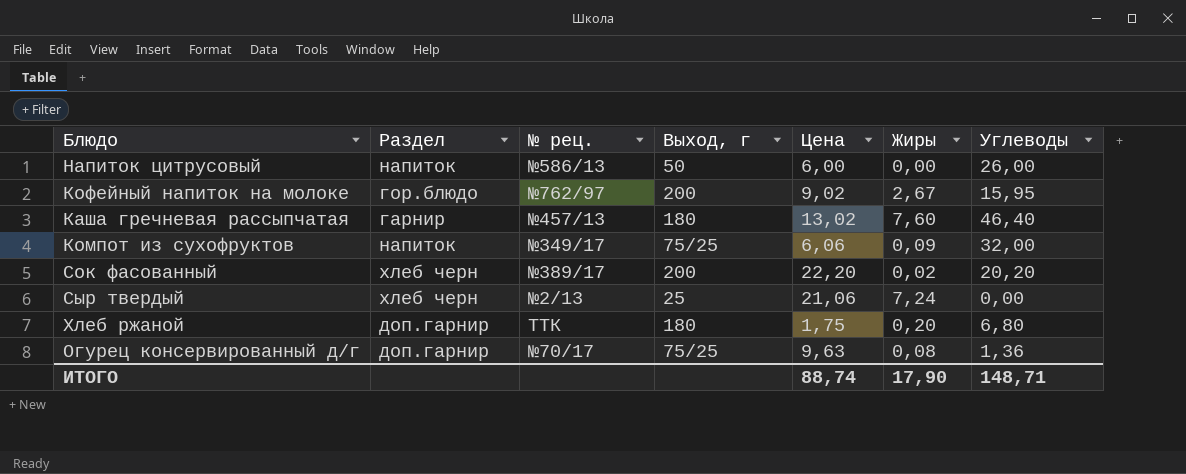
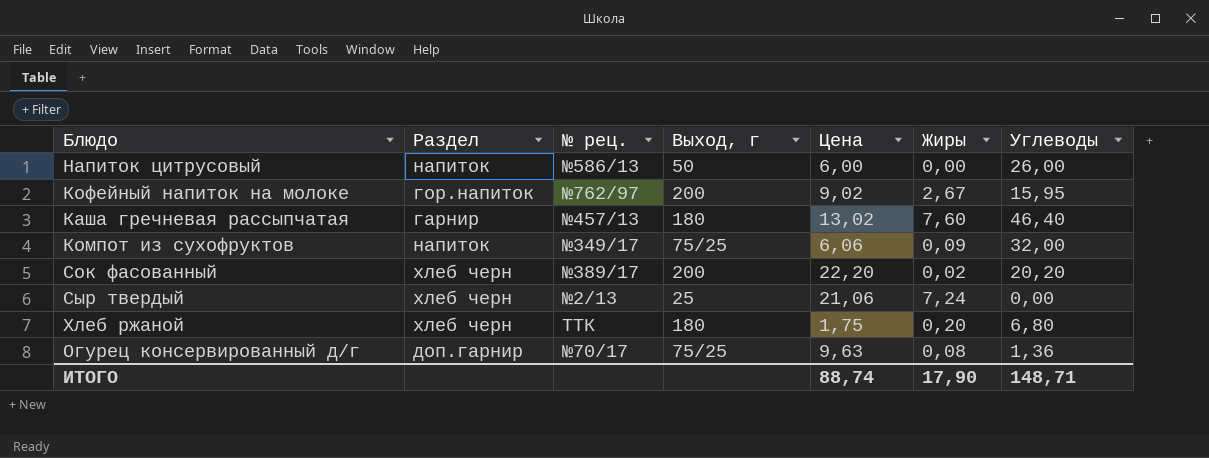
Кофейный напиток на молоке | Раздел: гор.блюдо -> гор.напиток
Хлеб ржаной | Раздел: доп.гарнир -> хлеб черн

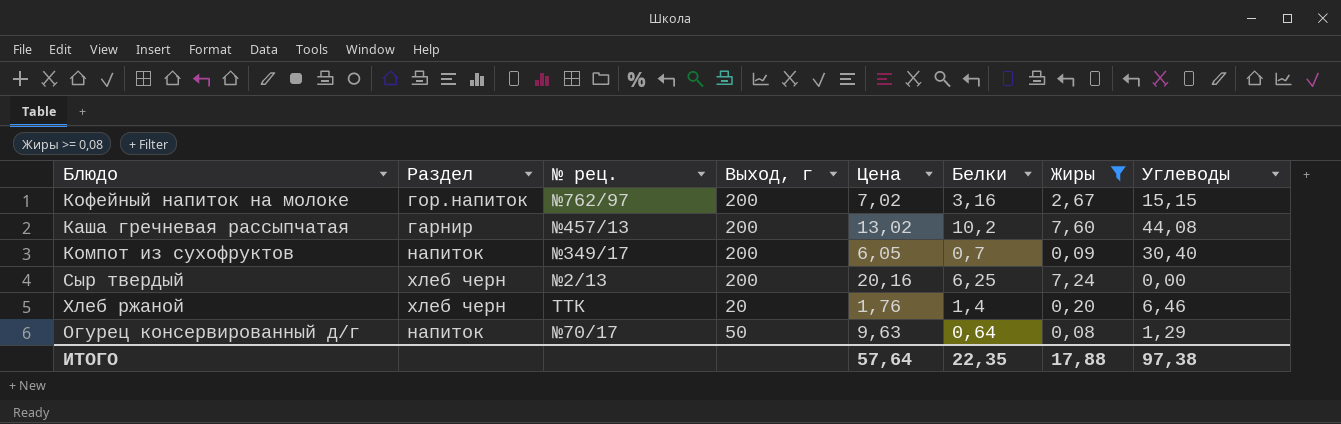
filter: none -> Жиры >= 0,08
column Белки | position: none -> 6
Кофейный напиток на молоке | Цена: 9,02 -> 7,02
Кофейный напиток на молоке | Углеводы: 15,95 -> 15,15
Каша гречневая рассыпчатая | Выход, г: 180 -> 200
Каша гречневая рассыпчатая | Углеводы: 46,40 -> 44,08
Компот из сухофруктов | Выход, г: 75/25 -> 200
Компот из сухофруктов | Цена: 6,06 -> 6,05
Компот из сухофруктов | Углеводы: 32,00 -> 30,40
Сыр твердый | Выход, г: 25 -> 200
Сыр твердый | Цена: 21,06 -> 20,16
Хлеб ржаной | Выход, г: 180 -> 20
Хлеб ржаной | Цена: 1,75 -> 1,76
Хлеб ржаной | Углеводы: 6,80 -> 6,46
Огурец консервированный д/г | Раздел: доп.гарнир -> напиток
Огурец консервированный д/г | Выход, г: 75/25 -> 50
Огурец консервированный д/г | Углеводы: 1,36 -> 1,29
ИТОГО | Цена: 88,74 -> 57,64
ИТОГО | Жиры: 17,90 -> 17,88
ИТОГО | Углеводы: 148,71 -> 97,38

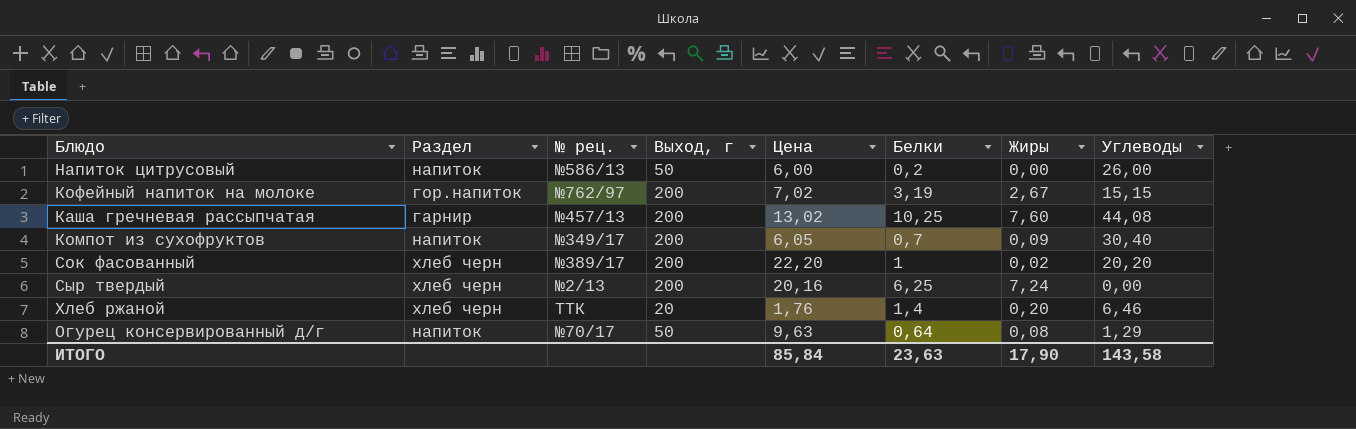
filter: Жиры >= 0,08 -> none
Кофейный напиток на молоке | Белки: 3,16 -> 3,19
Каша гречневая рассыпчатая | Белки: 10,2 -> 10,25
ИТОГО | Цена: 57,64 -> 85,84
ИТОГО | Белки: 22,35 -> 23,63
ИТОГО | Жиры: 17,88 -> 17,90
ИТОГО | Углеводы: 97,38 -> 143,58

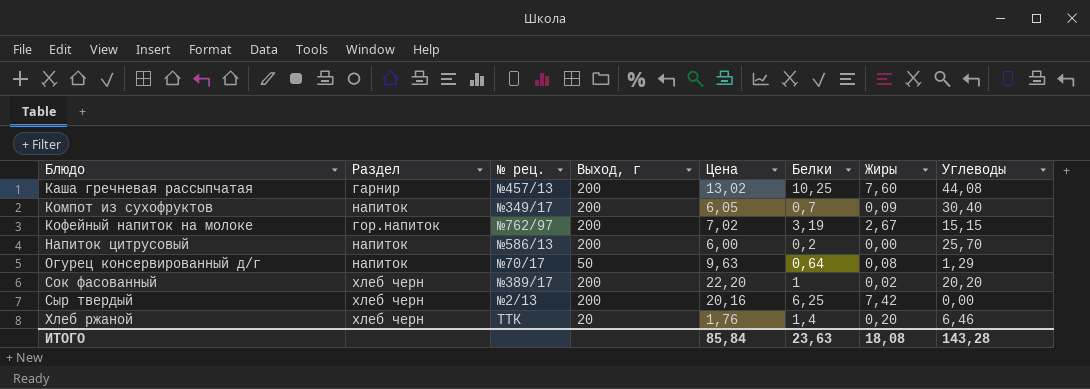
row order: none -> Блюдо ascending
Напиток цитрусовый | Выход, г: 50 -> 200
Напиток цитрусовый | Углеводы: 26,00 -> 25,70
Сыр твердый | Жиры: 7,24 -> 7,42
ИТОГО | Жиры: 17,90 -> 18,08
ИТОГО | Углеводы: 143,58 -> 143,28

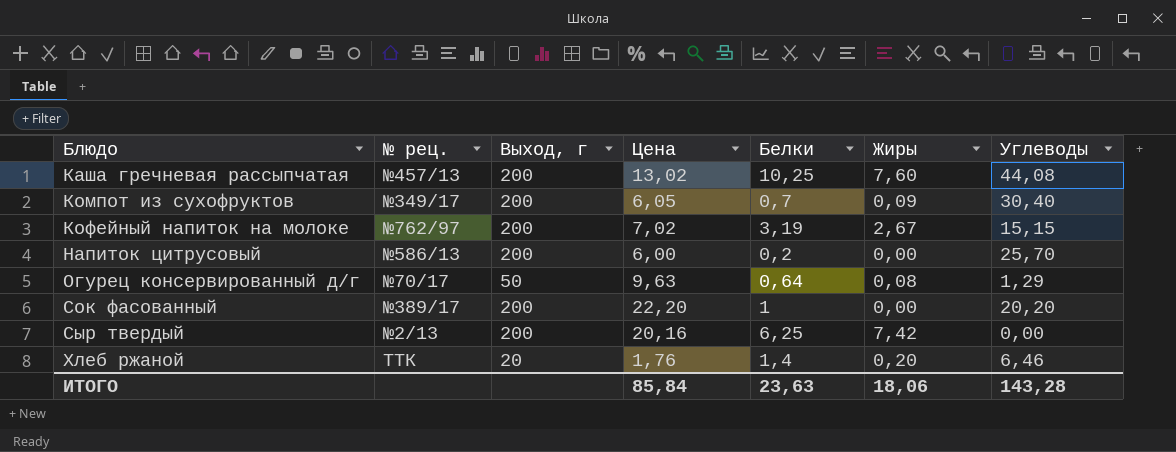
column Раздел | position: 2 -> none
Сок фасованный | Жиры: 0,02 -> 0,00
ИТОГО | Жиры: 18,08 -> 18,06

